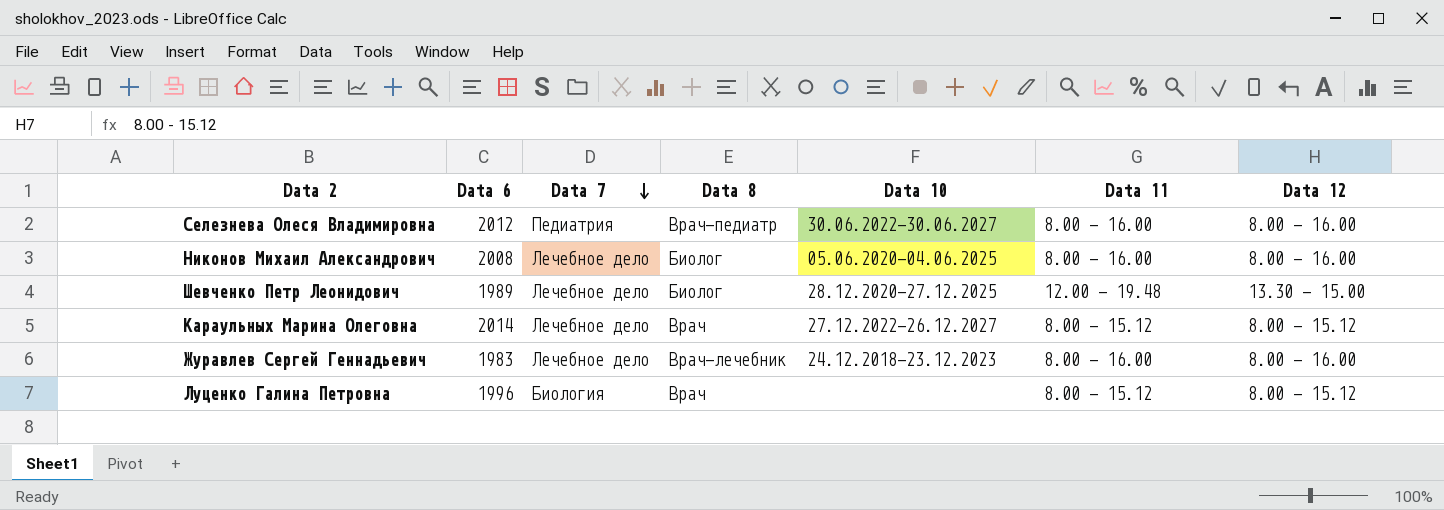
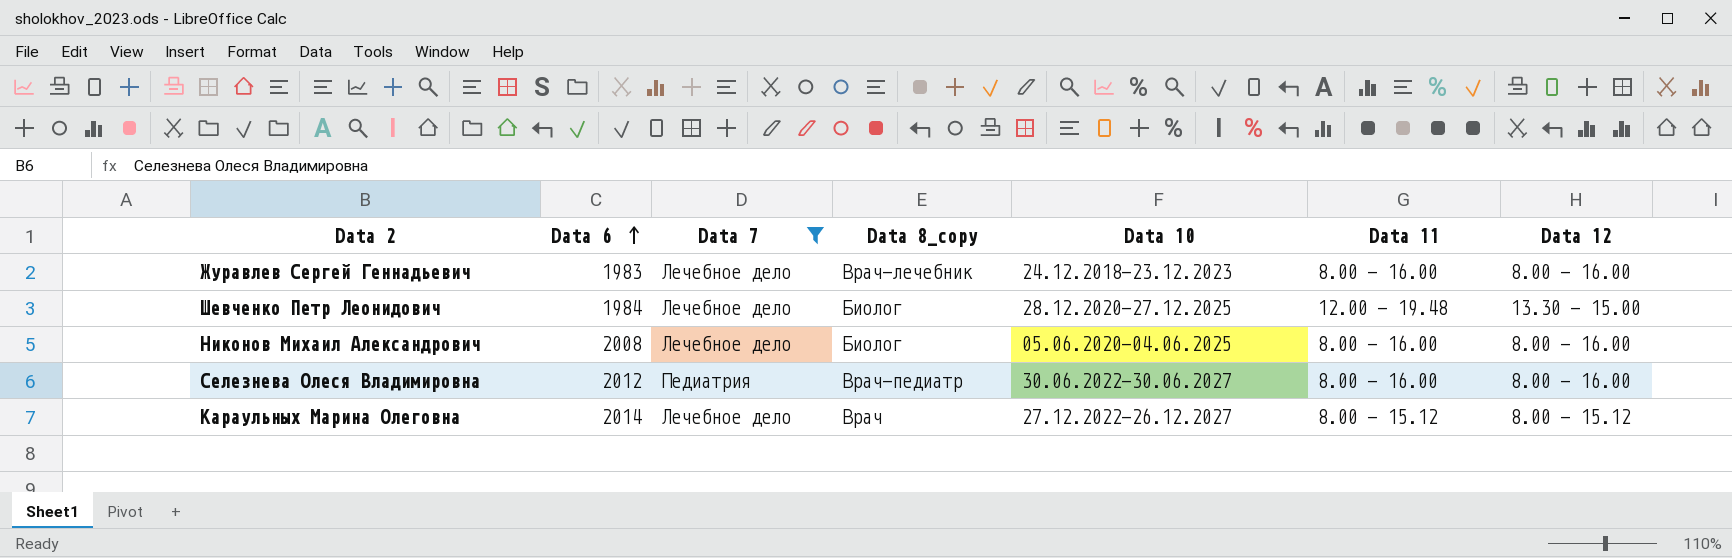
filter: none -> Data 7 != Биология
row order: Data 7 descending -> Data 6 ascending
column name: Data 8 -> Data 8_copy
Шевченко Петр Леонидович | Data 6: 1989 -> 1984

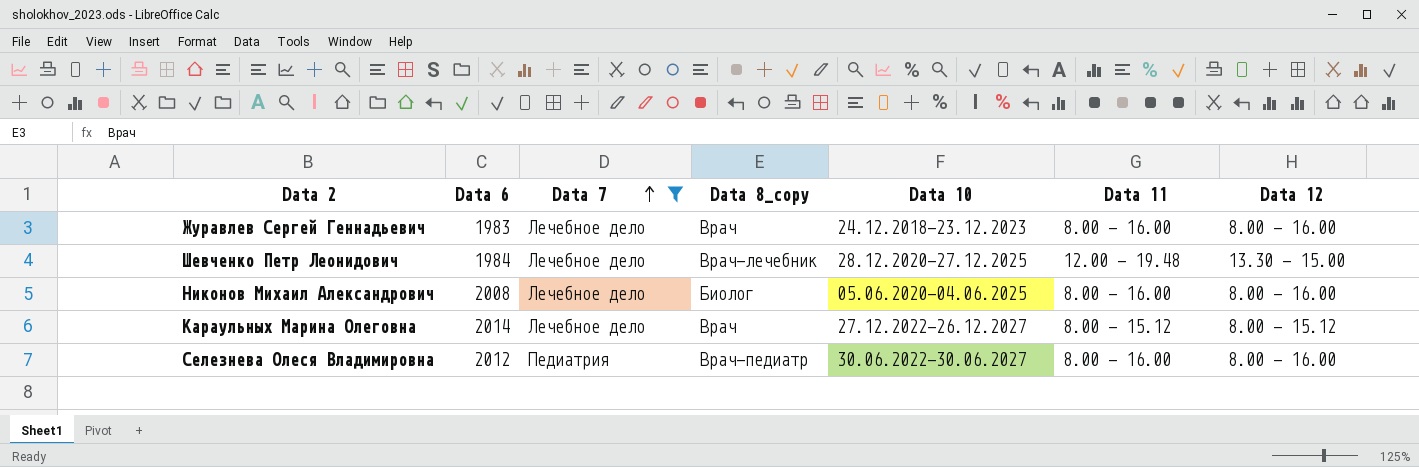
row order: Data 6 ascending -> Data 7 ascending
Журавлев Сергей Геннадьевич | Data 8_copy: Врач-лечебник -> Врач
Шевченко Петр Леонидович | Data 8_copy: Биолог -> Врач-лечебник

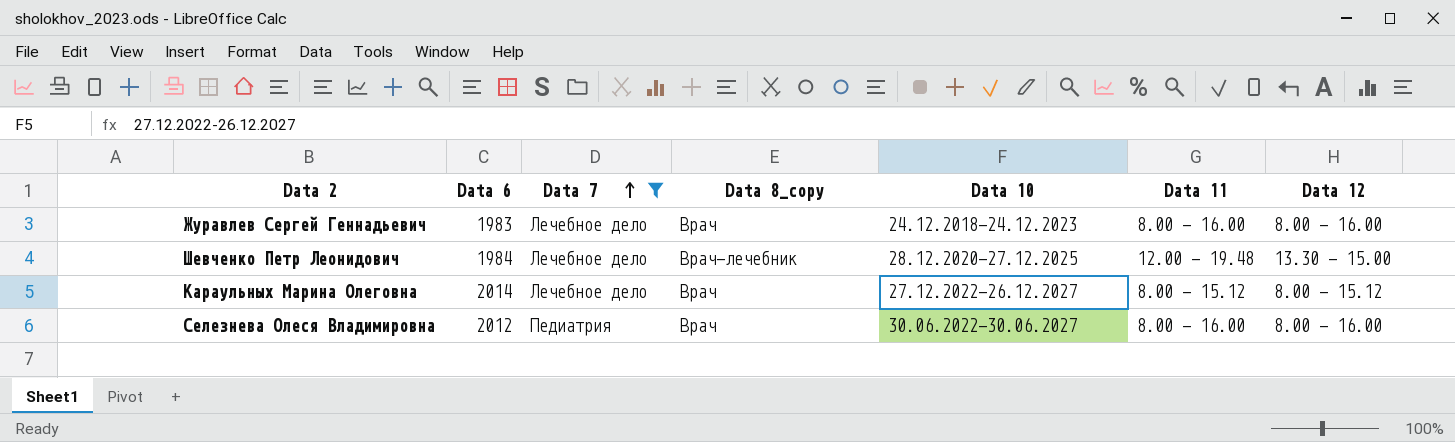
row Никонов Михаил Александрович: 2008 | Лечебное дело | Биолог | 05.06.2020-04.06.2025 | 8.00 - 16.00 | 8.00 - 16.00 -> none
Журавлев Сергей Геннадьевич | Data 10: 24.12.2018-23.12.2023 -> 24.12.2018-24.12.2023
Селезнева Олеся Владимировна | Data 8_copy: Врач-педиатр -> Врач

